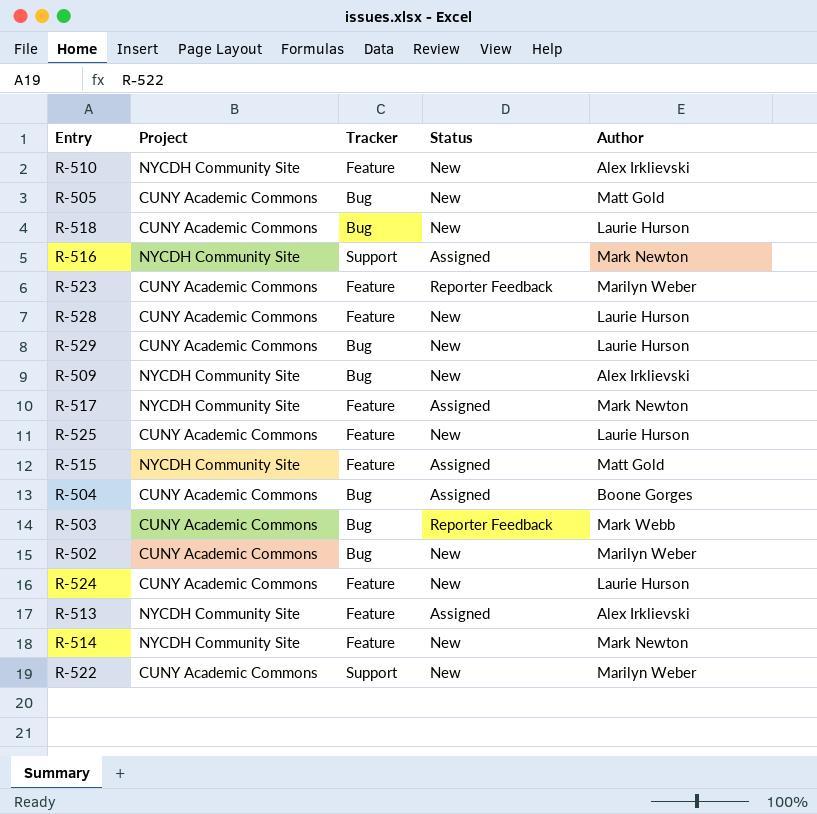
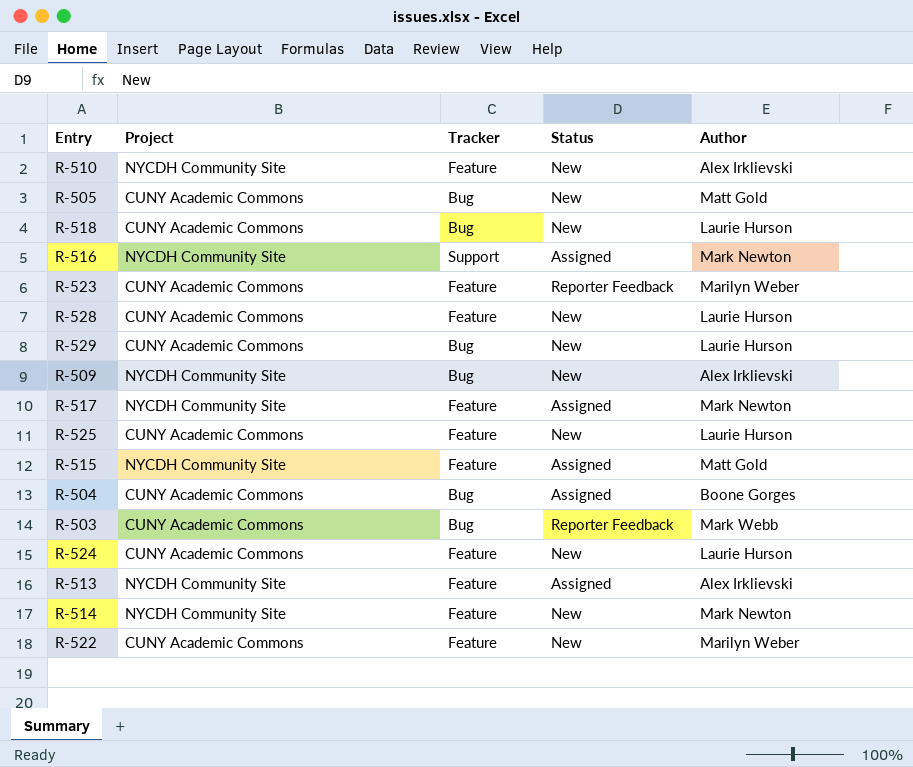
row R-502: CUNY Academic Commons | Bug | New | Marilyn Weber -> none
R-522 | Tracker: Support -> Feature

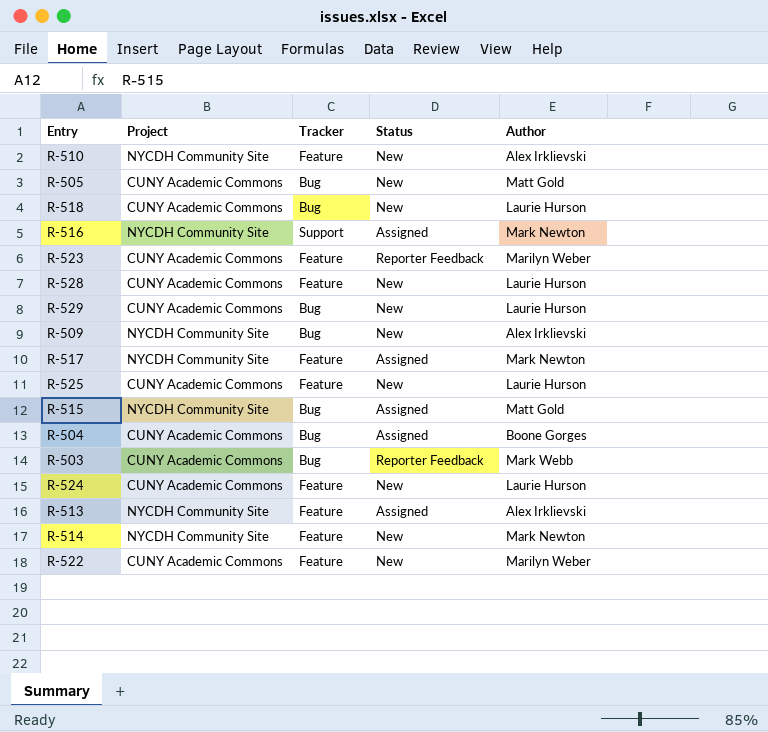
R-515 | Tracker: Feature -> Bug

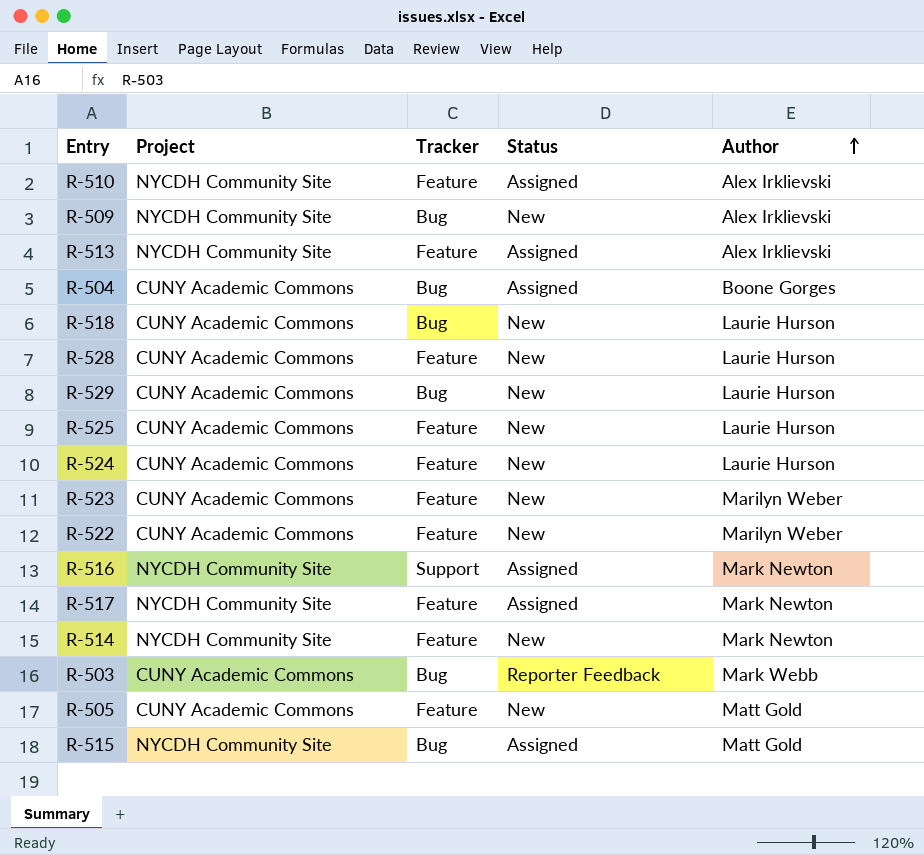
row order: none -> Author ascending
R-510 | Status: New -> Assigned
R-523 | Status: Reporter Feedback -> New
R-505 | Tracker: Bug -> Feature

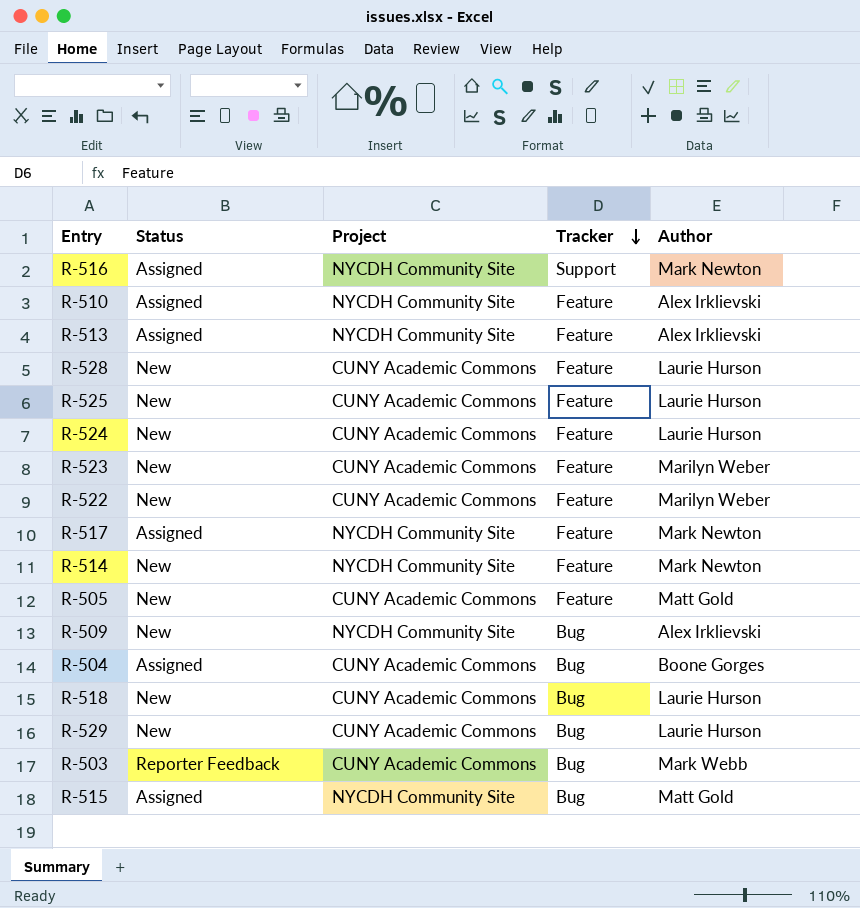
row order: Author ascending -> Tracker descending
column Status | position: 4 -> 2

